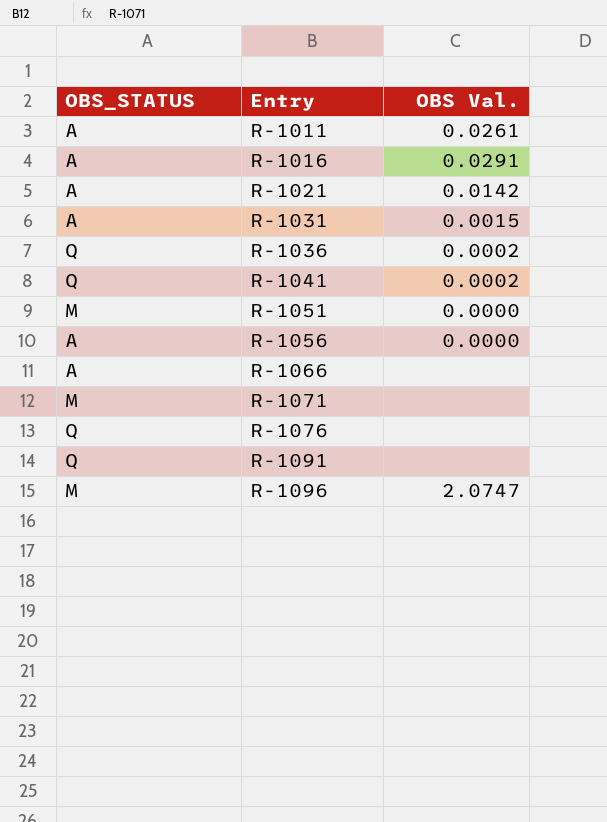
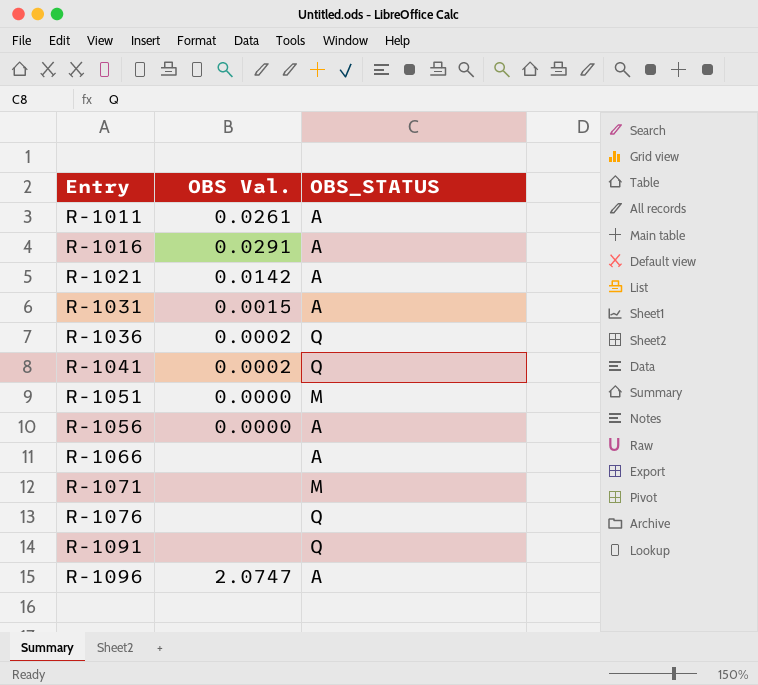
column OBS_STATUS | position: 1 -> 3
R-1096 | OBS_STATUS: M -> A

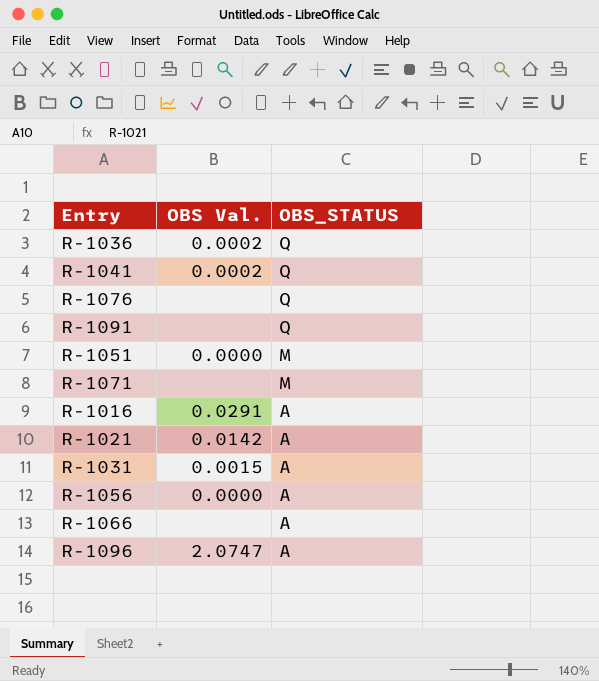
row order: Entry ascending -> OBS_STATUS descending
row R-1011: 0.0261 | A -> none

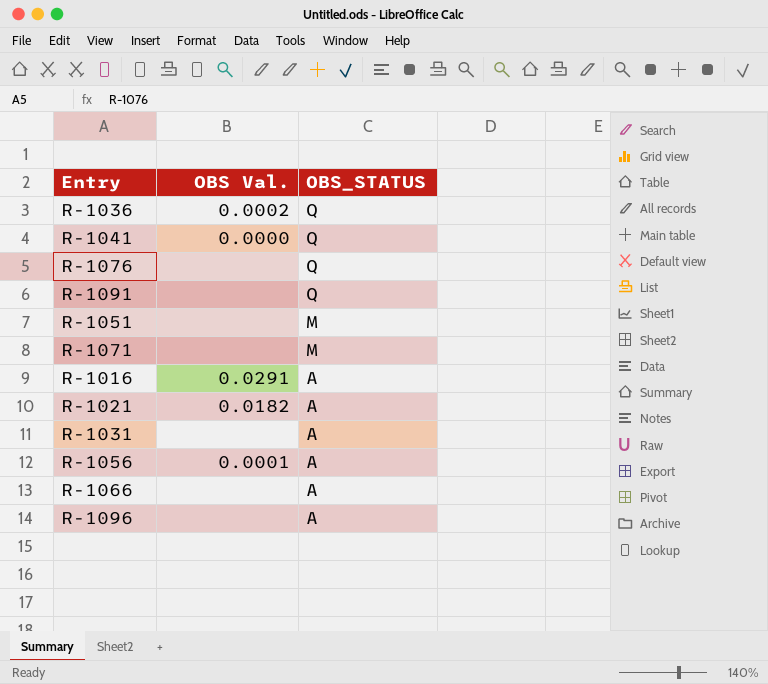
R-1041 | OBS Val.: 0.0002 -> 0.0000
R-1051 | OBS Val.: 0.0000 -> none
R-1021 | OBS Val.: 0.0142 -> 0.0182
R-1031 | OBS Val.: 0.0015 -> none
R-1056 | OBS Val.: 0.0000 -> 0.0001
R-1096 | OBS Val.: 2.0747 -> none

